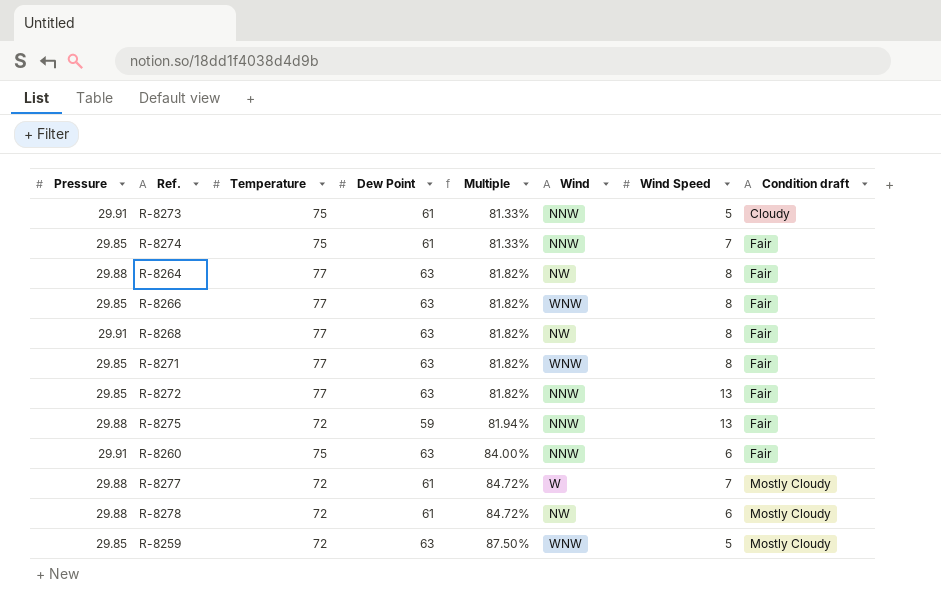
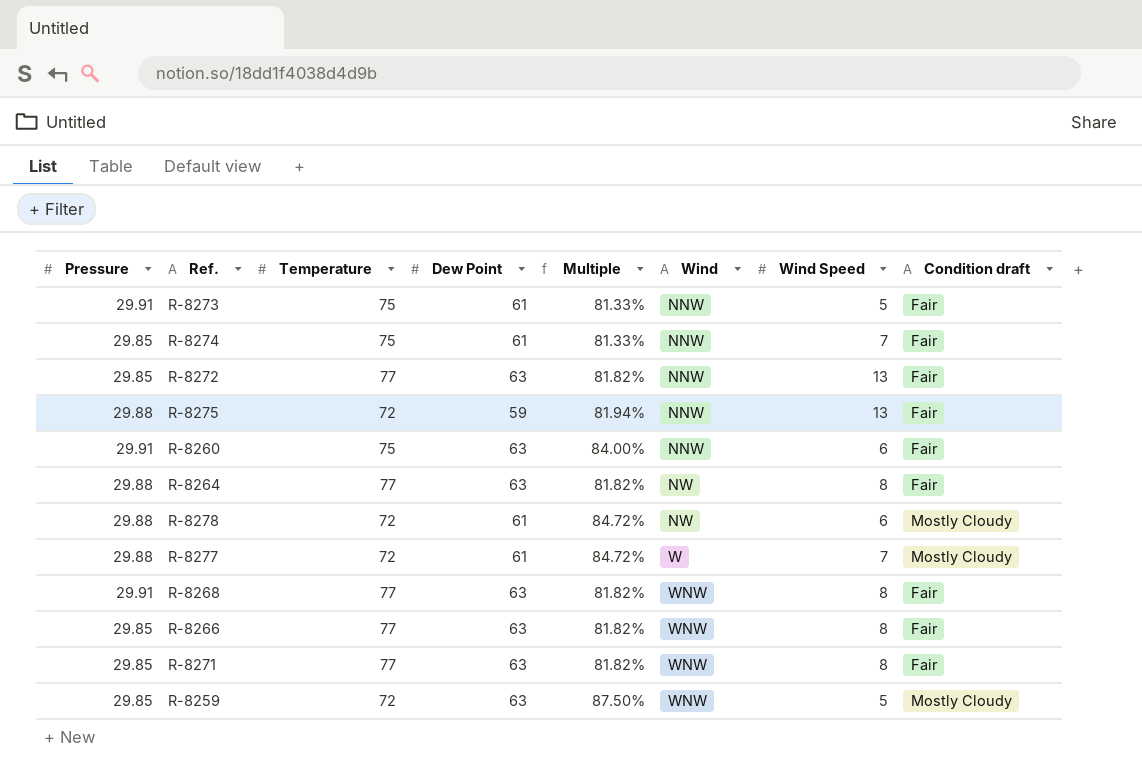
row order: Multiple ascending -> Wind ascending
R-8273 | Condition draft: Cloudy -> Fair
R-8268 | Wind: NW -> WNW

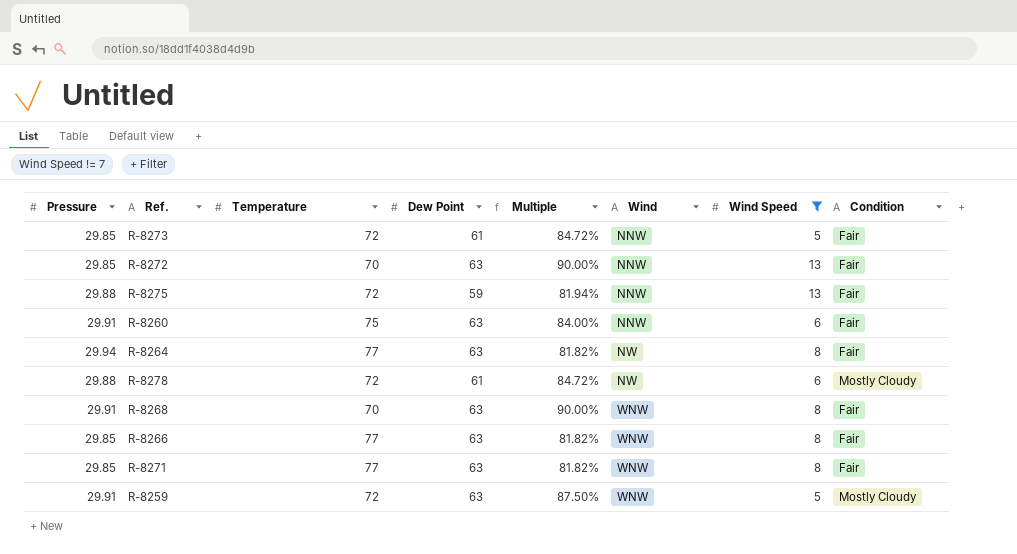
filter: none -> Wind Speed != 7
column name: Condition draft -> Condition
R-8273 | Pressure: 29.91 -> 29.85
R-8273 | Temperature: 75 -> 72
R-8273 | Multiple: 81.33% -> 84.72%
R-8272 | Temperature: 77 -> 70
R-8272 | Multiple: 81.82% -> 90.00%
R-8264 | Pressure: 29.88 -> 29.94
R-8268 | Temperature: 77 -> 70
R-8268 | Multiple: 81.82% -> 90.00%
R-8259 | Pressure: 29.85 -> 29.91

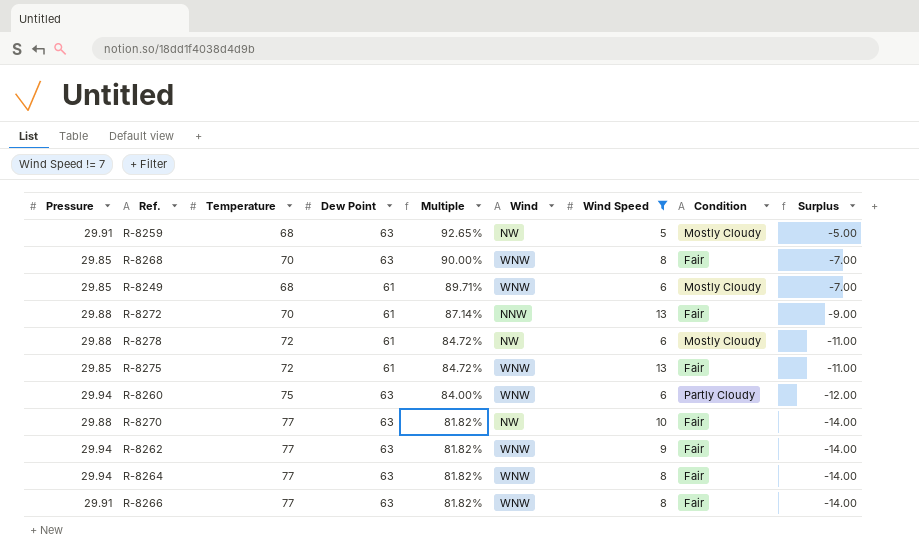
row order: Wind ascending -> Multiple descending
column Surplus | formula: none -> [Dew Point] - [Temperature]
row R-8273: 29.85 | 72 | 61 | 84.72% | NNW | 5 | Fair -> none
row R-8271: 29.85 | 77 | 63 | 81.82% | WNW | 8 | Fair -> none
R-8259 | Temperature: 72 -> 68
R-8259 | Multiple: 87.50% -> 92.65%
R-8259 | Wind: WNW -> NW
R-8268 | Pressure: 29.91 -> 29.85
row R-8249: none -> 29.85 | 68 | 61 | 89.71% | WNW | 6 | Mostly Cloudy | -7.00
R-8272 | Pressure: 29.85 -> 29.88
R-8272 | Dew Point: 63 -> 61
R-8272 | Multiple: 90.00% -> 87.14%
R-8275 | Pressure: 29.88 -> 29.85
R-8275 | Dew Point: 59 -> 61
R-8275 | Multiple: 81.94% -> 84.72%
R-8275 | Wind: NNW -> WNW
R-8260 | Pressure: 29.91 -> 29.94
R-8260 | Wind: NNW -> WNW
R-8260 | Condition: Fair -> Partly Cloudy
row R-8270: none -> 29.88 | 77 | 63 | 81.82% | NW | 10 | Fair | -14.00
row R-8262: none -> 29.94 | 77 | 63 | 81.82% | WNW | 9 | Fair | -14.00
R-8264 | Wind: NW -> WNW
R-8266 | Pressure: 29.85 -> 29.91

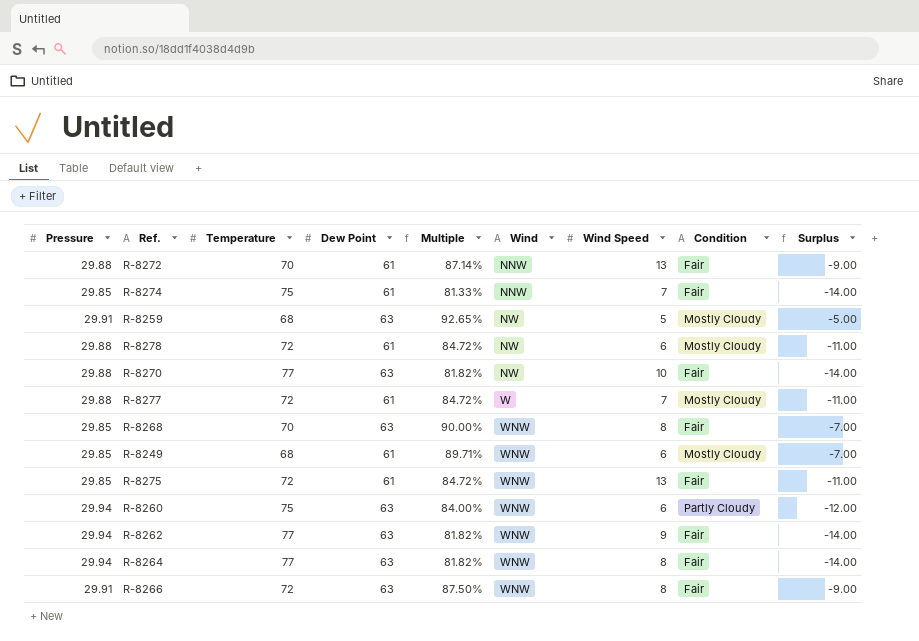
filter: Wind Speed != 7 -> none
row order: Multiple descending -> Wind ascending
R-8266 | Temperature: 77 -> 72
R-8266 | Multiple: 81.82% -> 87.50%
R-8266 | Surplus: -14.00 -> -9.00

